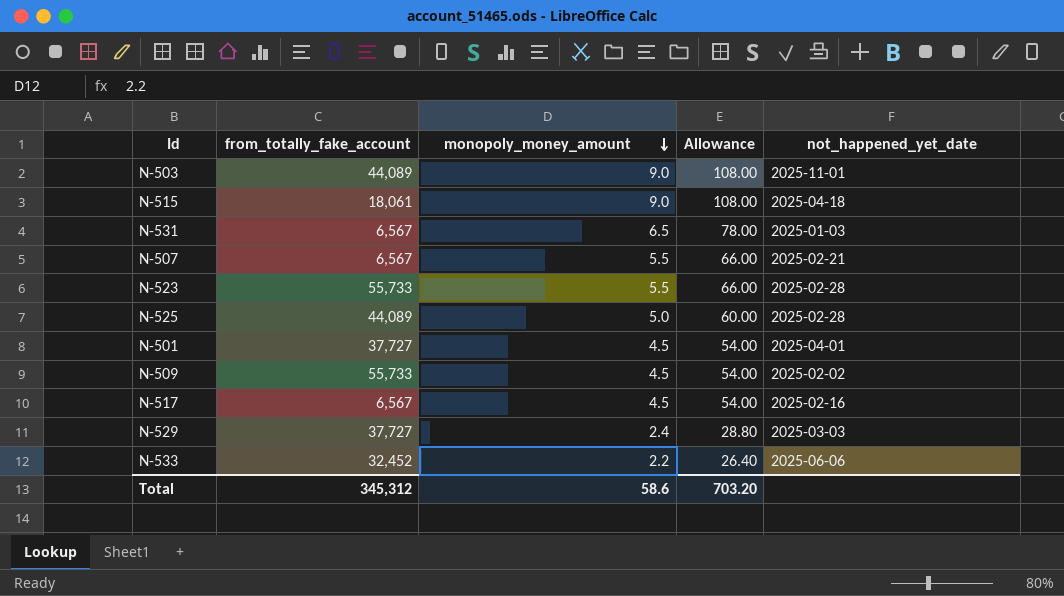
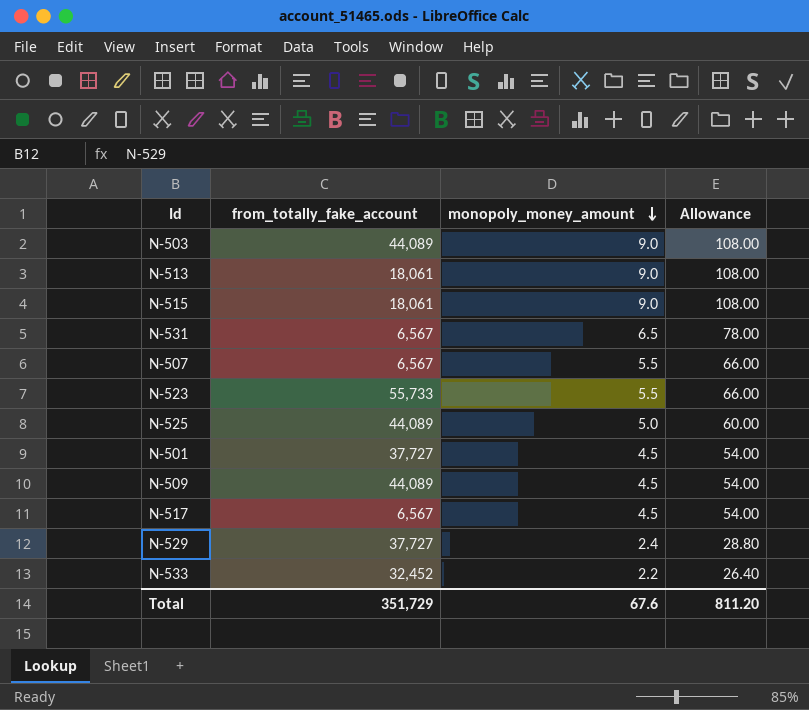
column not_happened_yet_date | position: 5 -> none
row N-513: none -> 18,061 | 9.0 | 108.00
N-509 | from_totally_fake_account: 55,733 -> 44,089
Total | from_totally_fake_account: 345,312 -> 351,729
Total | monopoly_money_amount: 58.6 -> 67.6
Total | Allowance: 703.20 -> 811.20

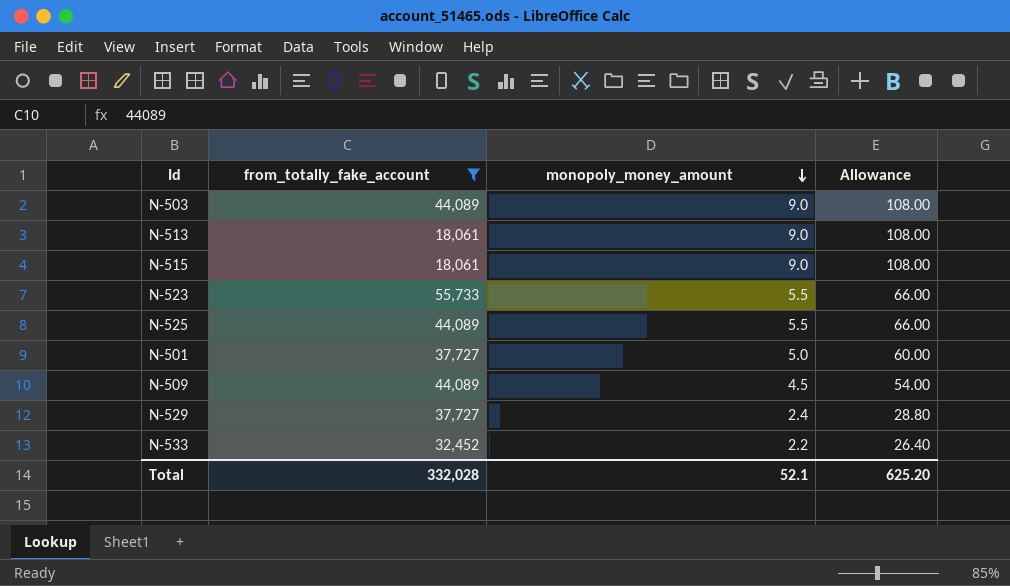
filter: none -> from_totally_fake_account != 6,567
N-525 | monopoly_money_amount: 5.0 -> 5.5
N-525 | Allowance: 60.00 -> 66.00
N-501 | monopoly_money_amount: 4.5 -> 5.0
N-501 | Allowance: 54.00 -> 60.00
Total | from_totally_fake_account: 351,729 -> 332,028
Total | monopoly_money_amount: 67.6 -> 52.1
Total | Allowance: 811.20 -> 625.20

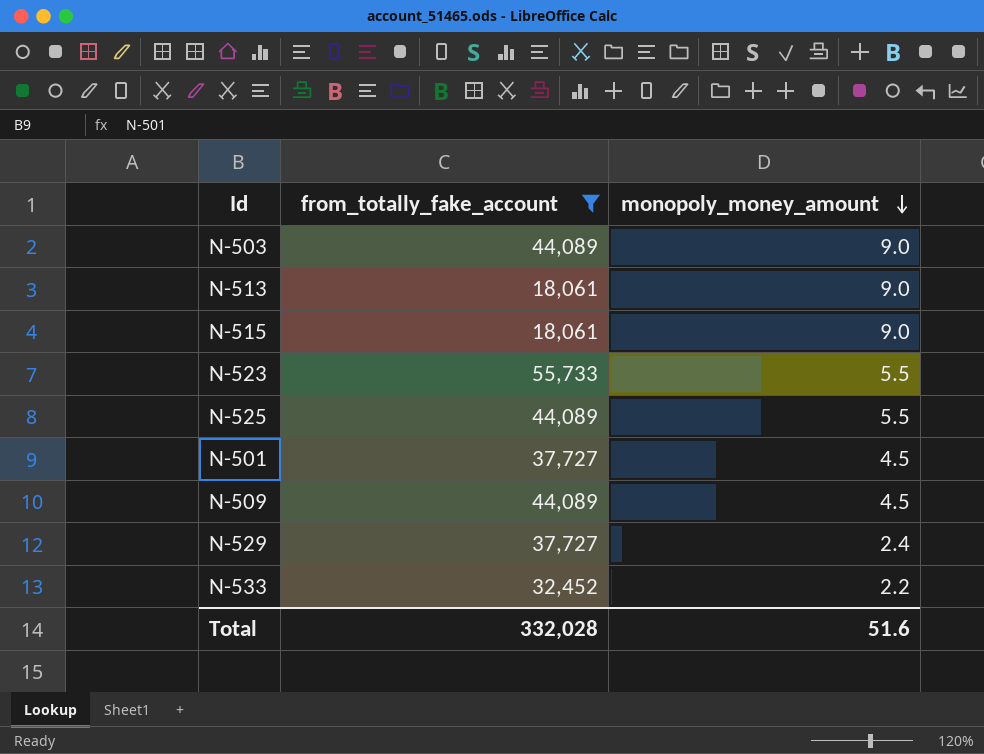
column Allowance | formula: [monopoly_money_amount] * 12 -> none
N-501 | monopoly_money_amount: 5.0 -> 4.5
Total | monopoly_money_amount: 52.1 -> 51.6

